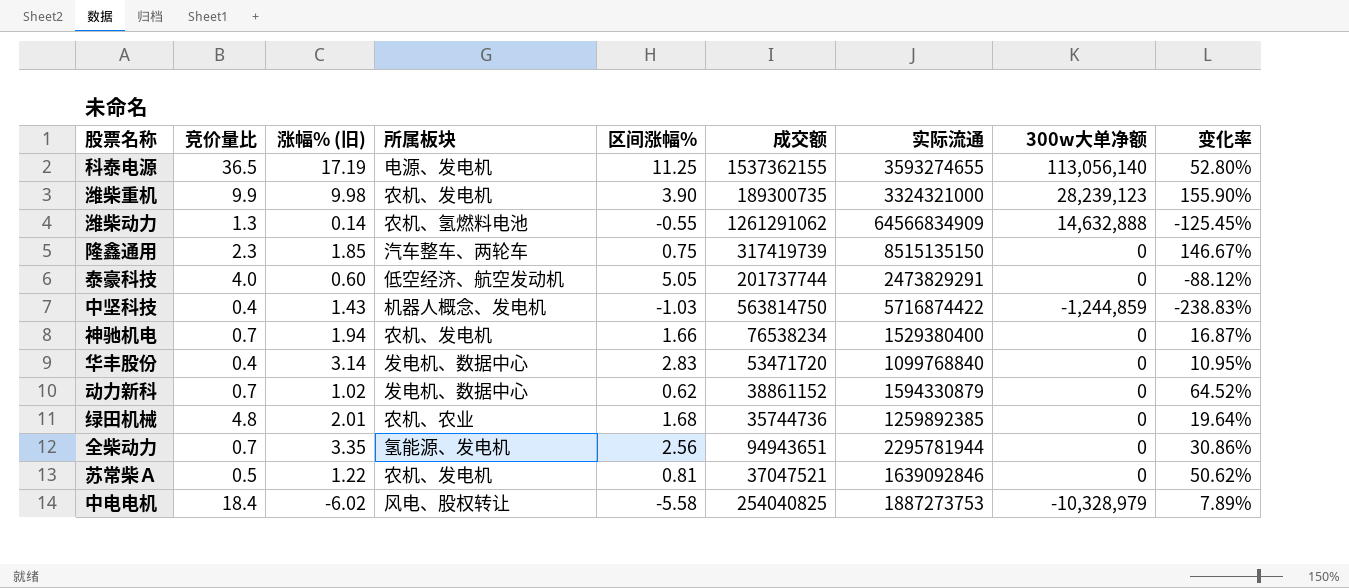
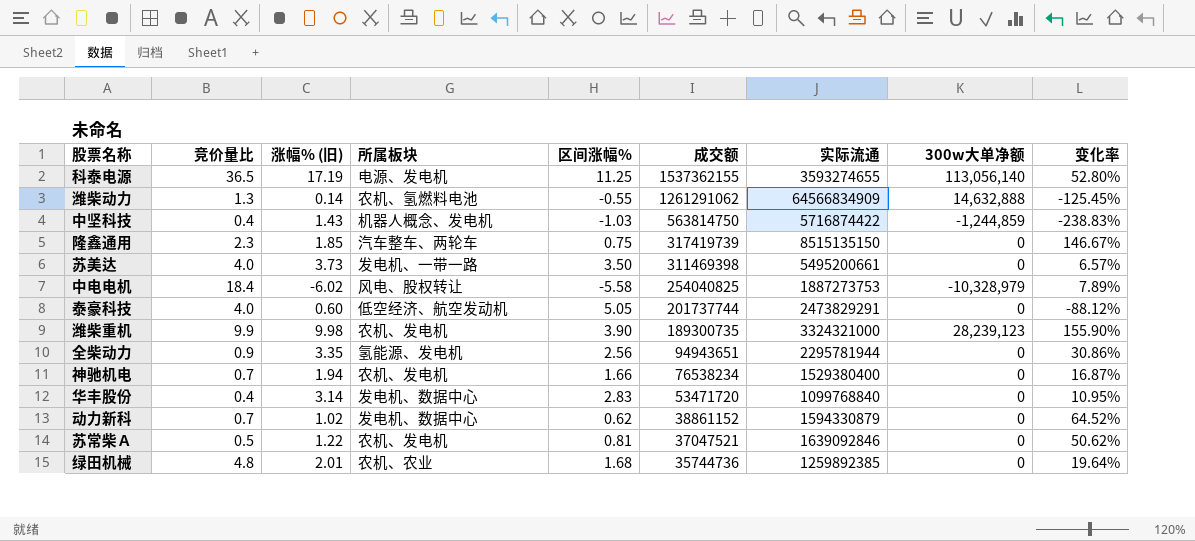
row order: none -> 成交额 descending
row 苏美达: none -> 4.0 | 3.73 | 发电机、一带一路 | 3.50 | 311469398 | 5495200661 | 0 | 6.57%
全柴动力 | 竞价量比: 0.7 -> 0.9

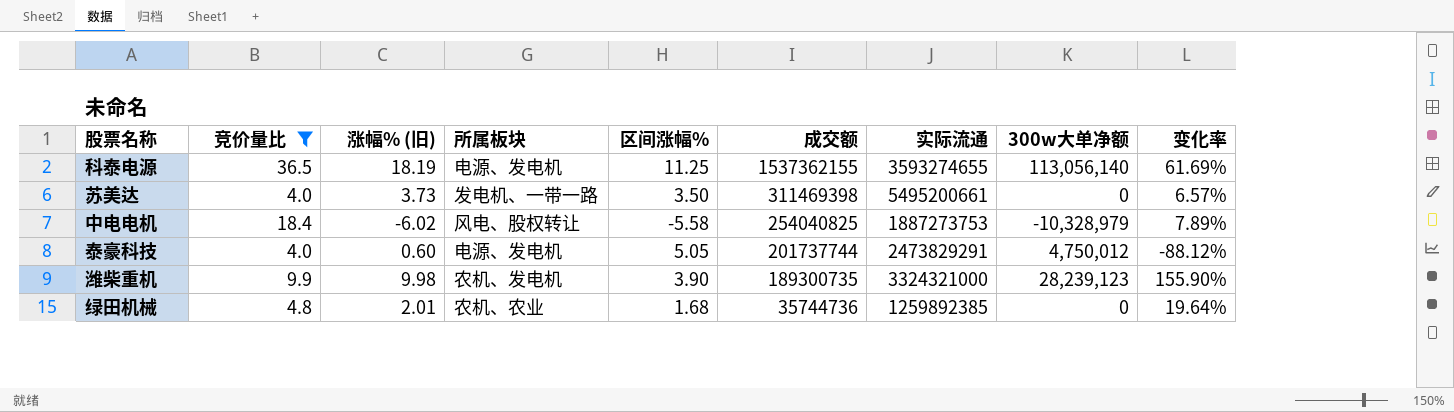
filter: none -> 竞价量比 >= 4.0
科泰电源 | 涨幅% (旧): 17.19 -> 18.19
科泰电源 | 变化率: 52.80% -> 61.69%
泰豪科技 | 所属板块: 低空经济、航空发动机 -> 电源、发电机
泰豪科技 | 300w大单净额: 0 -> 4,750,012

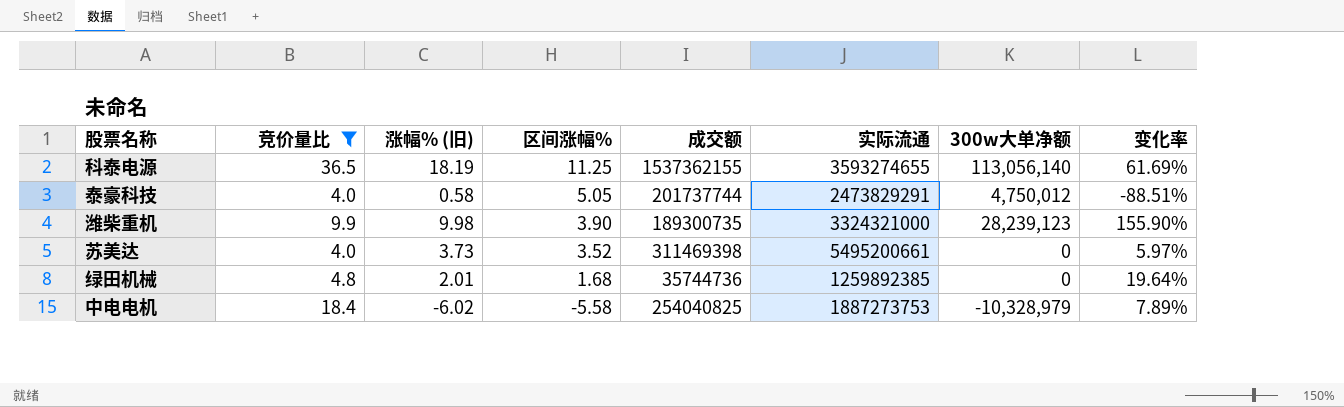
row order: 成交额 descending -> 区间涨幅% descending
column 所属板块 | position: 4 -> none
泰豪科技 | 涨幅% (旧): 0.60 -> 0.58
泰豪科技 | 变化率: -88.12% -> -88.51%
苏美达 | 区间涨幅%: 3.50 -> 3.52
苏美达 | 变化率: 6.57% -> 5.97%

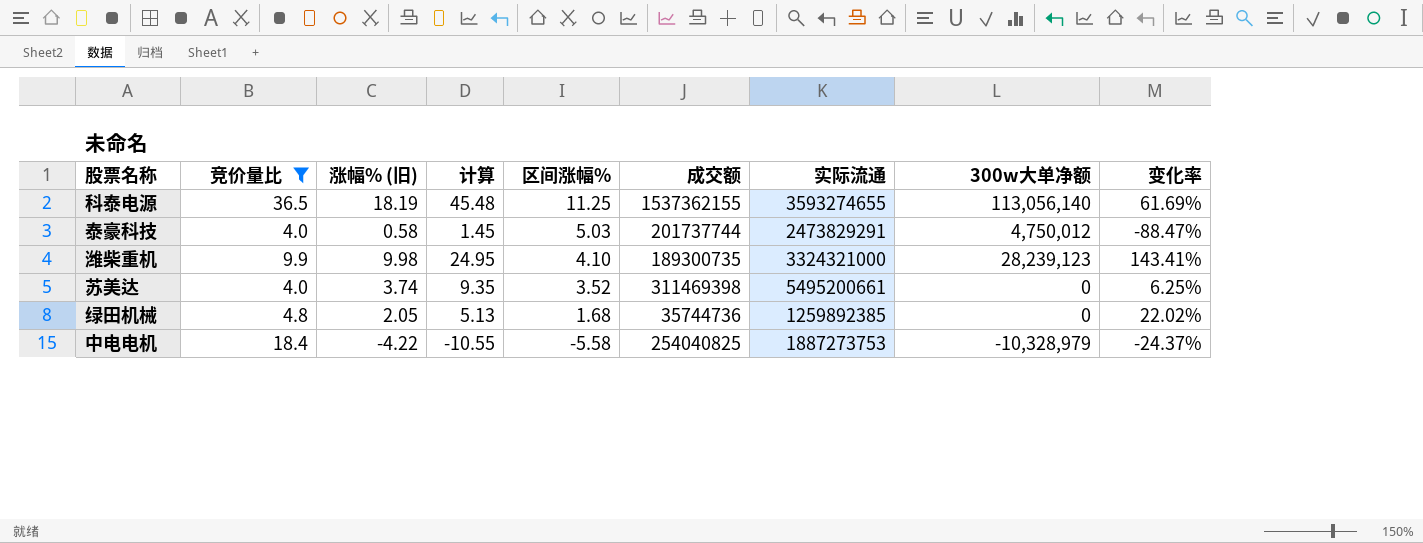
column 计算 | formula: none -> [涨幅% (旧)] * 2.5
泰豪科技 | 区间涨幅%: 5.05 -> 5.03
泰豪科技 | 变化率: -88.51% -> -88.47%
潍柴重机 | 区间涨幅%: 3.90 -> 4.10
潍柴重机 | 变化率: 155.90% -> 143.41%
苏美达 | 涨幅% (旧): 3.73 -> 3.74
苏美达 | 变化率: 5.97% -> 6.25%
绿田机械 | 涨幅% (旧): 2.01 -> 2.05
绿田机械 | 变化率: 19.64% -> 22.02%
中电电机 | 涨幅% (旧): -6.02 -> -4.22
中电电机 | 变化率: 7.89% -> -24.37%

